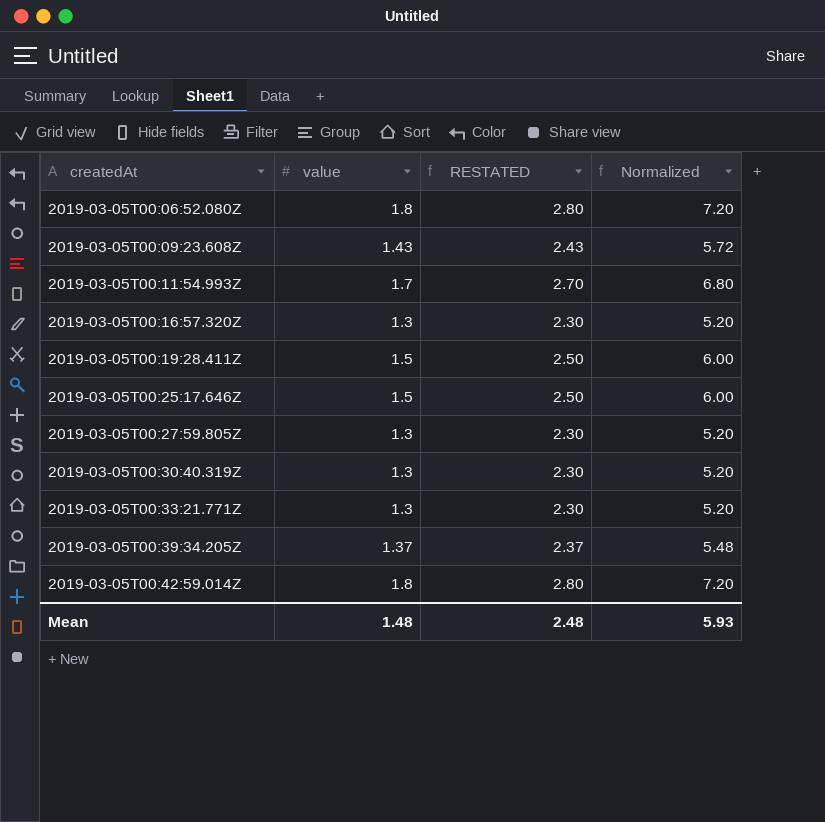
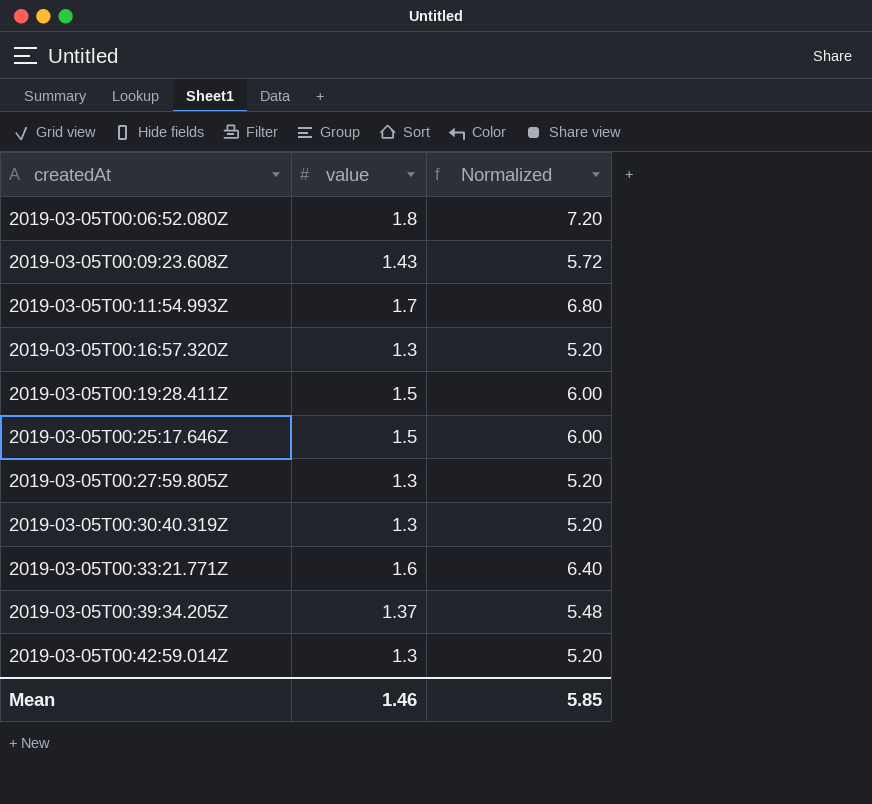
column RESTATED | formula: [value] + 1 -> none
2019-03-05T00:33:21.771Z | value: 1.3 -> 1.6
2019-03-05T00:33:21.771Z | Normalized: 5.20 -> 6.40
2019-03-05T00:42:59.014Z | value: 1.8 -> 1.3
2019-03-05T00:42:59.014Z | Normalized: 7.20 -> 5.20
Mean | value: 1.48 -> 1.46
Mean | Normalized: 5.93 -> 5.85

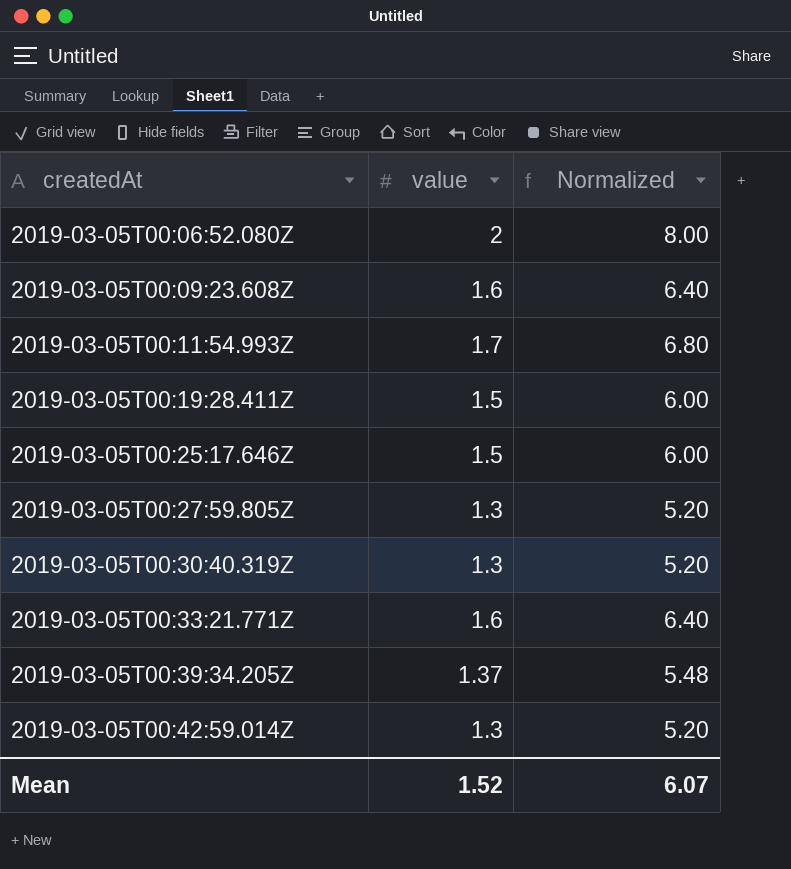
row 2019-03-05T00:16:57.320Z: 1.3 | 5.20 -> none
2019-03-05T00:06:52.080Z | value: 1.8 -> 2
2019-03-05T00:06:52.080Z | Normalized: 7.20 -> 8.00
2019-03-05T00:09:23.608Z | value: 1.43 -> 1.6
2019-03-05T00:09:23.608Z | Normalized: 5.72 -> 6.40
Mean | value: 1.46 -> 1.52
Mean | Normalized: 5.85 -> 6.07

